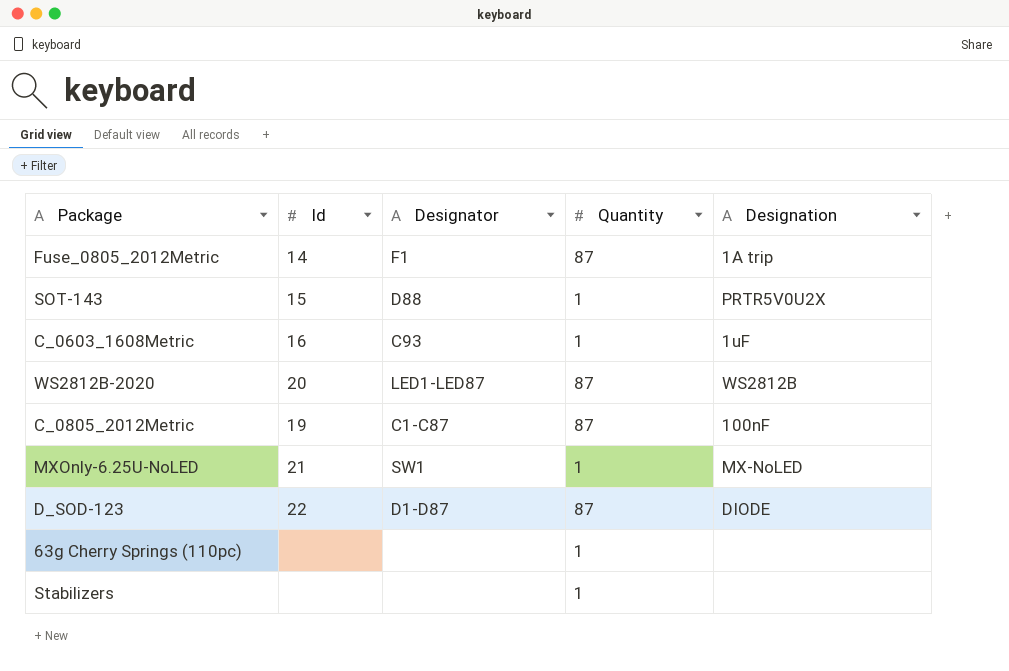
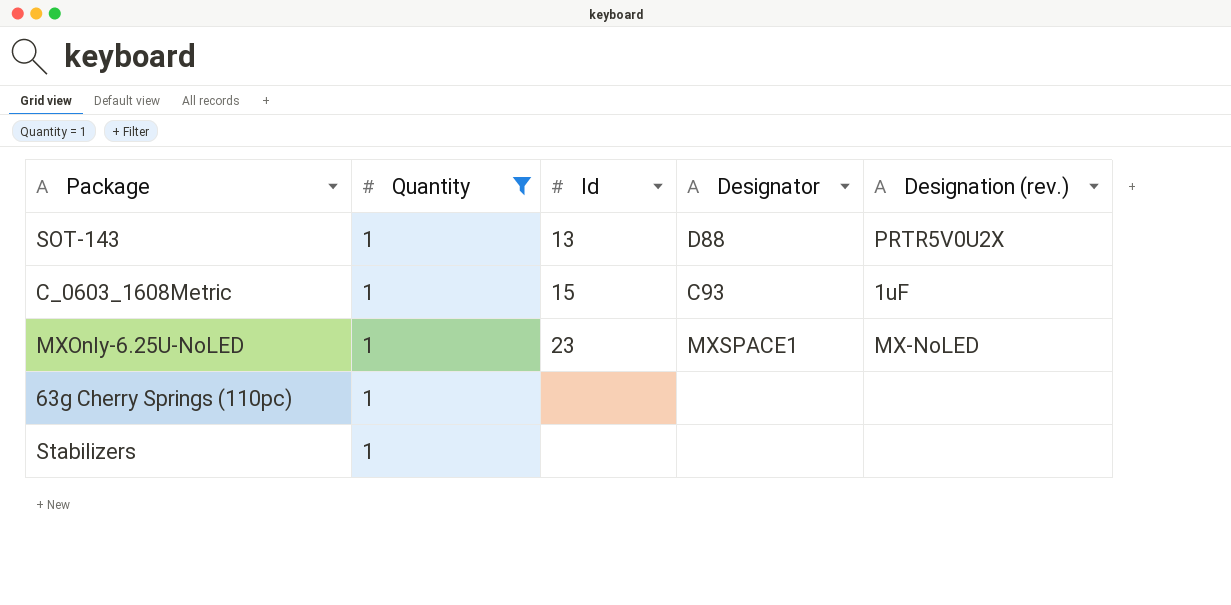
filter: none -> Quantity = 1
column Quantity | position: 4 -> 2
column name: Designation -> Designation (rev.)
SOT-143 | Id: 15 -> 13
C_0603_1608Metric | Id: 16 -> 15
MXOnly-6.25U-NoLED | Id: 21 -> 23
MXOnly-6.25U-NoLED | Designator: SW1 -> MXSPACE1

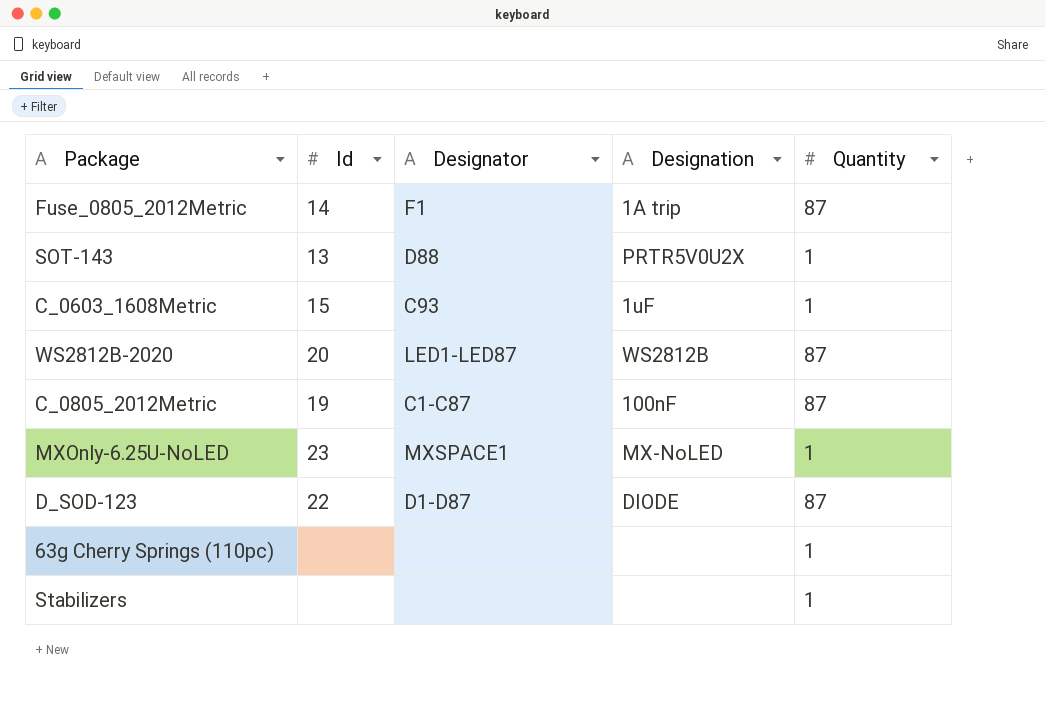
filter: Quantity = 1 -> none
column name: Designation (rev.) -> Designation
column Quantity | position: 2 -> 5

